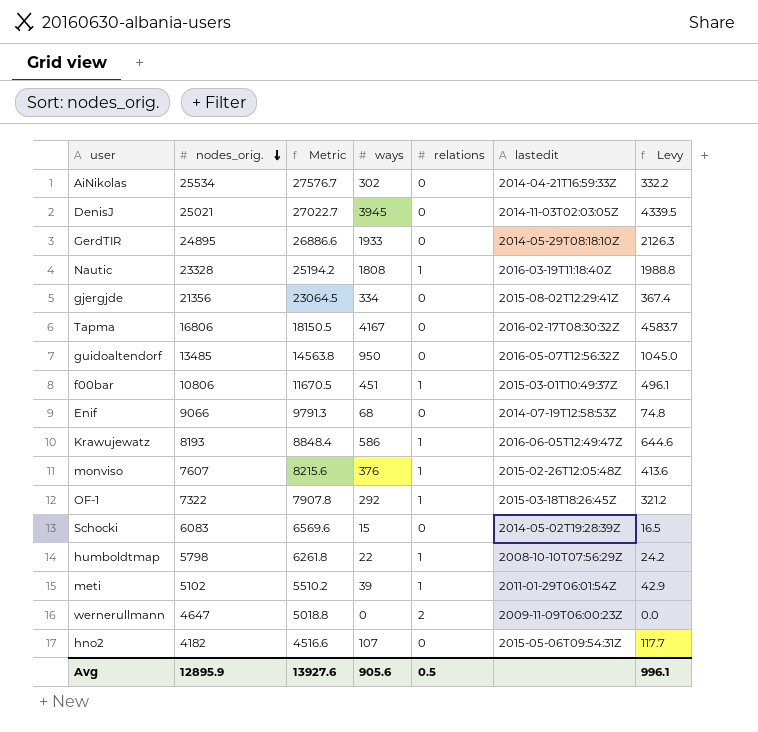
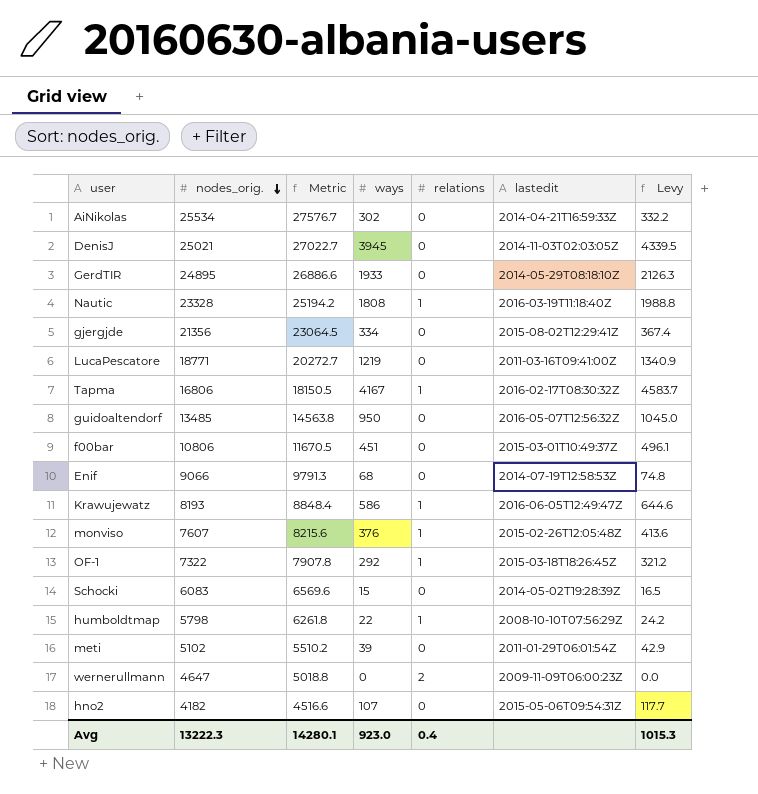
row LucaPescatore: none -> 18771 | 20272.7 | 1219 | 0 | 2011-03-16T09:41:00Z | 1340.9
Tapma | relations: 0 -> 1
f00bar | relations: 1 -> 0
meti | relations: 1 -> 0
Avg | nodes_orig.: 12895.9 -> 13222.3
Avg | Metric: 13927.6 -> 14280.1
Avg | ways: 905.6 -> 923.0
Avg | relations: 0.5 -> 0.4
Avg | Levy: 996.1 -> 1015.3

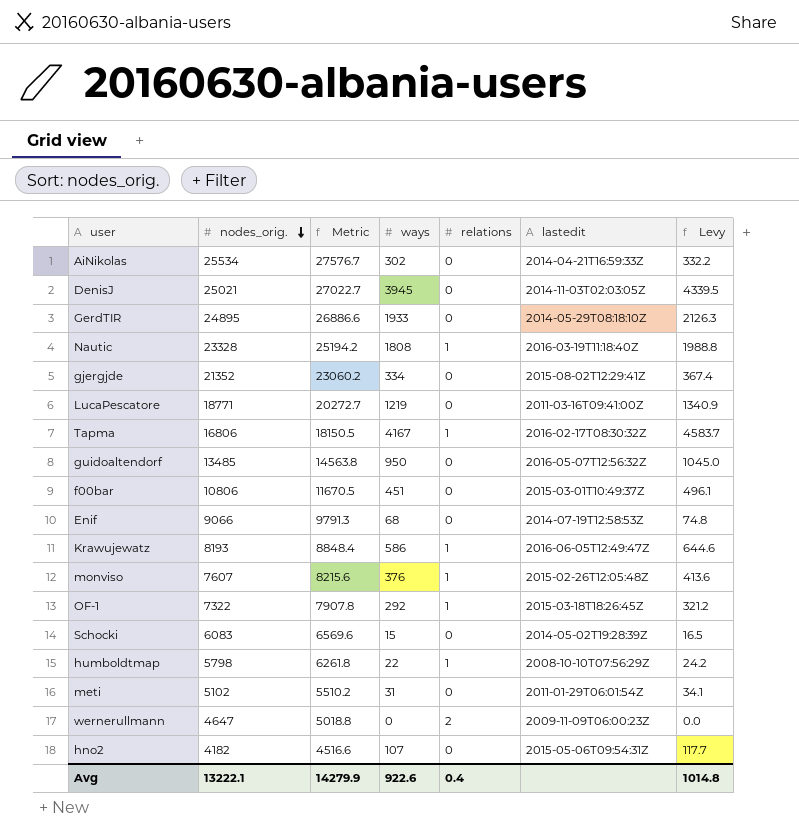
gjergjde | nodes_orig.: 21356 -> 21352
gjergjde | Metric: 23064.5 -> 23060.2
meti | ways: 39 -> 31
meti | Levy: 42.9 -> 34.1
Avg | nodes_orig.: 13222.3 -> 13222.1
Avg | Metric: 14280.1 -> 14279.9
Avg | ways: 923.0 -> 922.6
Avg | Levy: 1015.3 -> 1014.8

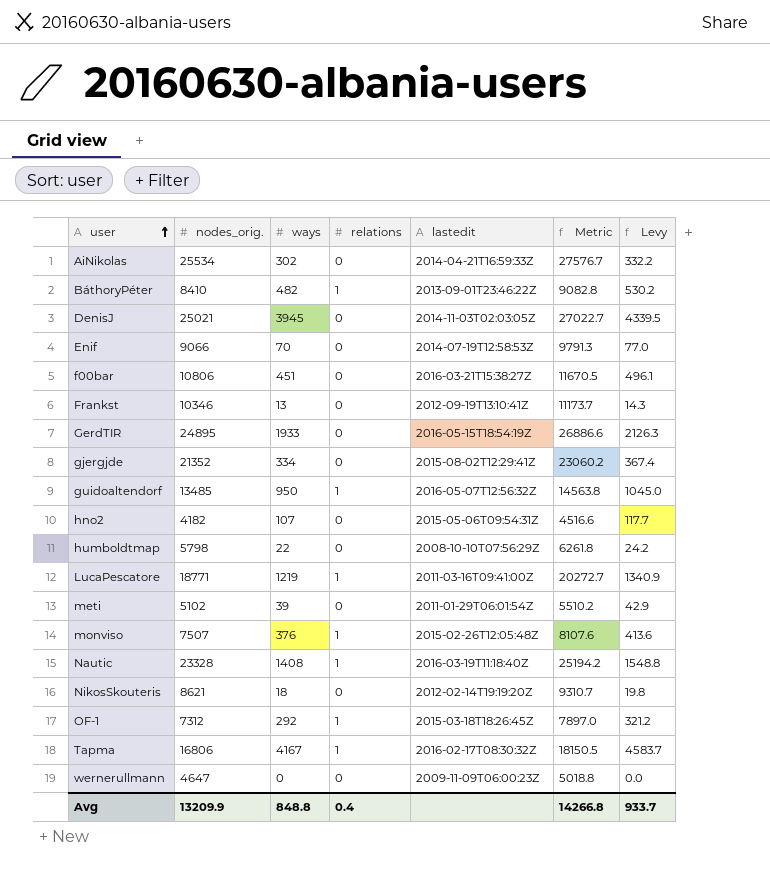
row order: nodes_orig. descending -> user ascending
column Metric | position: 3 -> 6
row Krawujewatz: 8193 | 8848.4 | 586 | 1 | 2016-06-05T12:49:47Z | 644.6 -> none
row Schocki: 6083 | 6569.6 | 15 | 0 | 2014-05-02T19:28:39Z | 16.5 -> none
row BáthoryPéter: none -> 8410 | 482 | 1 | 2013-09-01T23:46:22Z | 9082.8 | 530.2
Enif | ways: 68 -> 70
Enif | Levy: 74.8 -> 77.0
f00bar | lastedit: 2015-03-01T10:49:37Z -> 2016-03-21T15:38:27Z
row Frankst: none -> 10346 | 13 | 0 | 2012-09-19T13:10:41Z | 11173.7 | 14.3
GerdTIR | lastedit: 2014-05-29T08:18:10Z -> 2016-05-15T18:54:19Z
guidoaltendorf | relations: 0 -> 1
humboldtmap | relations: 1 -> 0
LucaPescatore | relations: 0 -> 1
meti | ways: 31 -> 39
meti | Levy: 34.1 -> 42.9
monviso | nodes_orig.: 7607 -> 7507
monviso | Metric: 8215.6 -> 8107.6
Nautic | ways: 1808 -> 1408
Nautic | Levy: 1988.8 -> 1548.8
row NikosSkouteris: none -> 8621 | 18 | 0 | 2012-02-14T19:19:20Z | 9310.7 | 19.8
OF-1 | nodes_orig.: 7322 -> 7312
OF-1 | Metric: 7907.8 -> 7897.0
wernerullmann | relations: 2 -> 0
Avg | nodes_orig.: 13222.1 -> 13209.9
Avg | ways: 922.6 -> 848.8
Avg | Metric: 14279.9 -> 14266.8
Avg | Levy: 1014.8 -> 933.7

